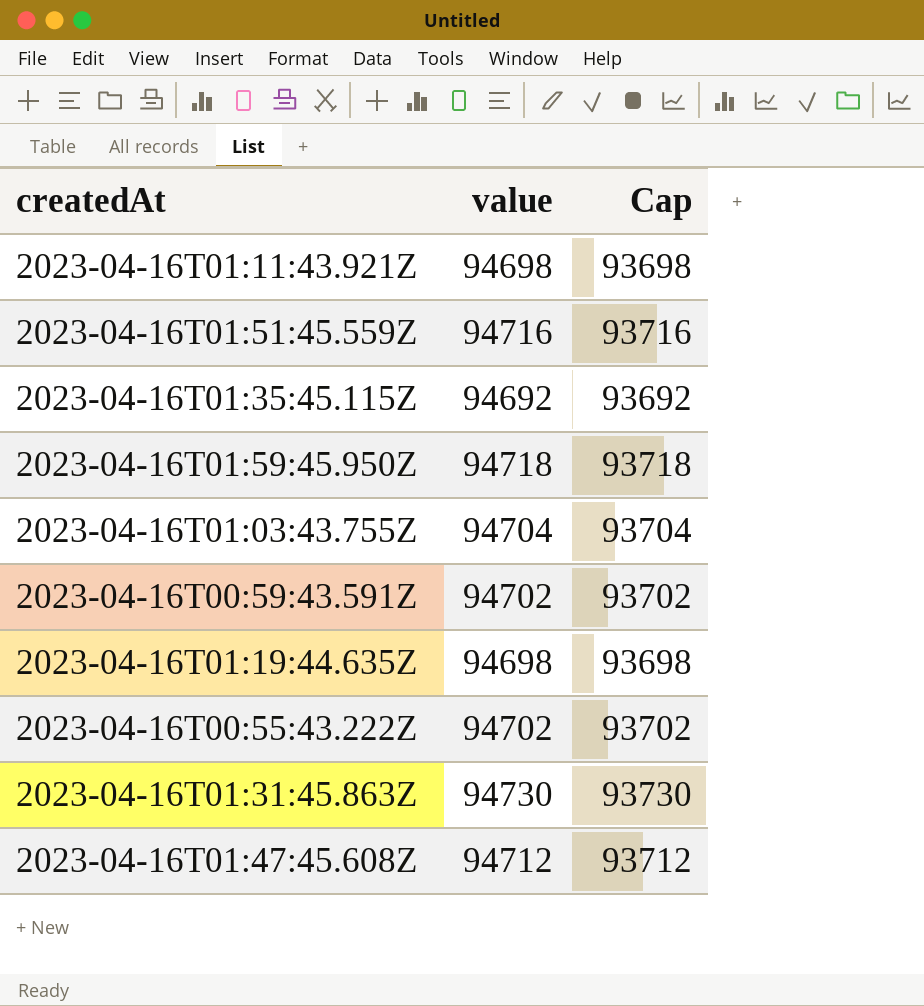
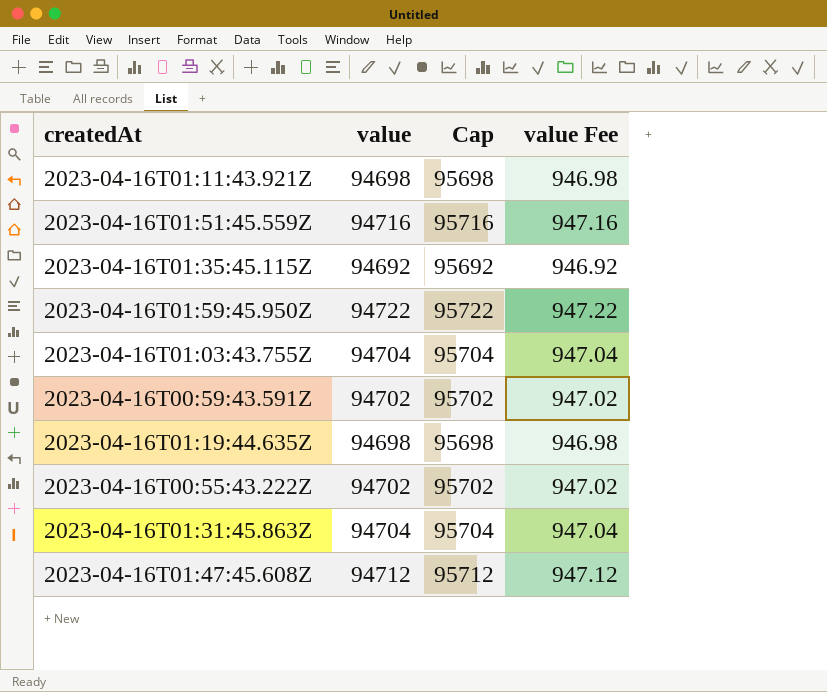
column Cap | formula: [value] - 1000 -> [value] + 1000
column value Fee | formula: none -> [value] * 0.01
2023-04-16T01:59:45.950Z | value: 94718 -> 94722
2023-04-16T01:31:45.863Z | value: 94730 -> 94704

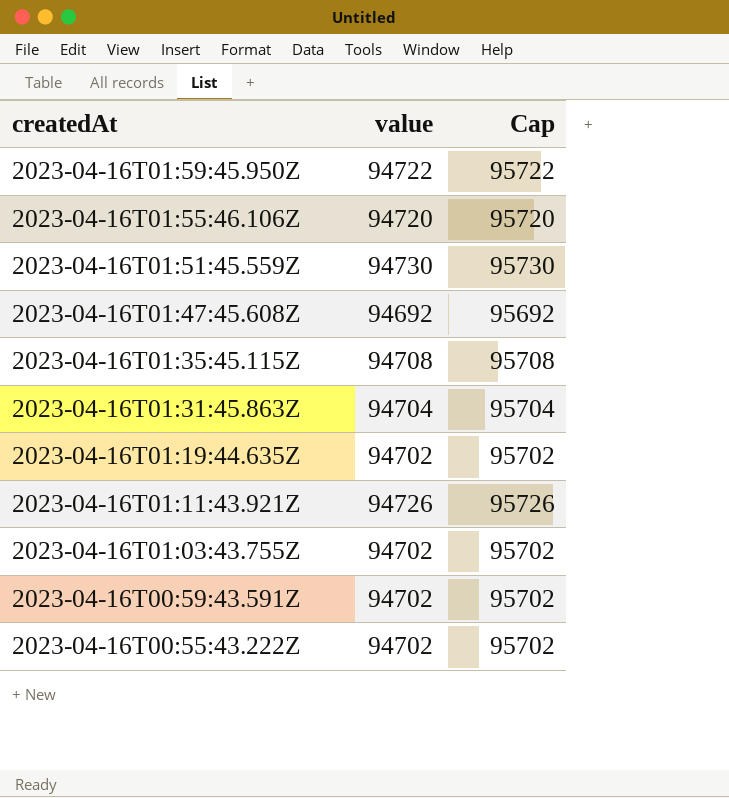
row order: none -> createdAt descending
column value Fee | formula: [value] * 0.01 -> none
row 2023-04-16T01:55:46.106Z: none -> 94720 | 95720
2023-04-16T01:51:45.559Z | value: 94716 -> 94730
2023-04-16T01:51:45.559Z | Cap: 95716 -> 95730
2023-04-16T01:47:45.608Z | value: 94712 -> 94692
2023-04-16T01:47:45.608Z | Cap: 95712 -> 95692
2023-04-16T01:35:45.115Z | value: 94692 -> 94708
2023-04-16T01:35:45.115Z | Cap: 95692 -> 95708
2023-04-16T01:19:44.635Z | value: 94698 -> 94702
2023-04-16T01:19:44.635Z | Cap: 95698 -> 95702
2023-04-16T01:11:43.921Z | value: 94698 -> 94726
2023-04-16T01:11:43.921Z | Cap: 95698 -> 95726
2023-04-16T01:03:43.755Z | value: 94704 -> 94702
2023-04-16T01:03:43.755Z | Cap: 95704 -> 95702

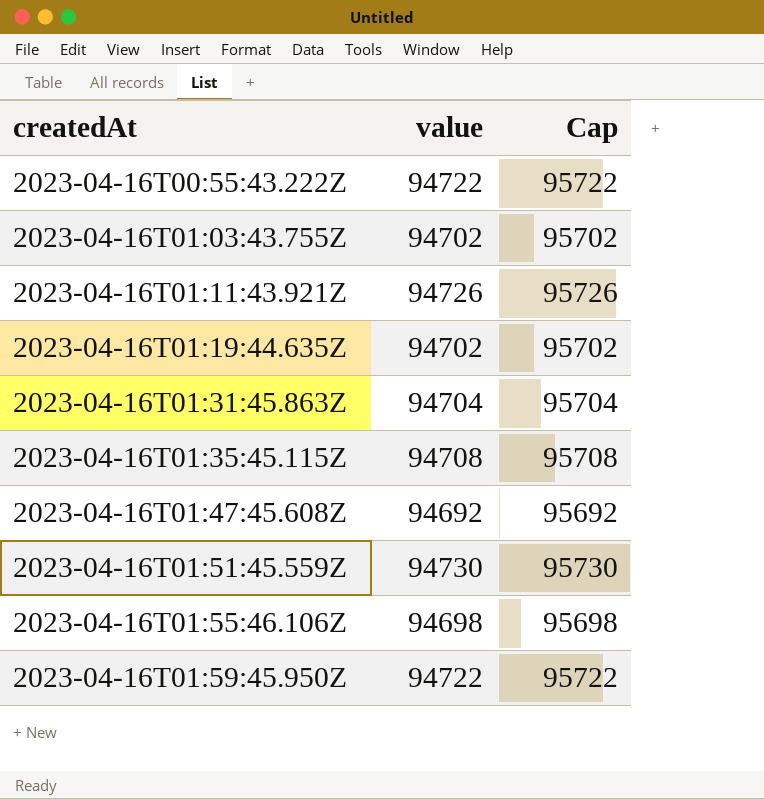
row order: createdAt descending -> createdAt ascending
row 2023-04-16T00:59:43.591Z: 94702 | 95702 -> none
2023-04-16T00:55:43.222Z | value: 94702 -> 94722
2023-04-16T00:55:43.222Z | Cap: 95702 -> 95722
2023-04-16T01:55:46.106Z | value: 94720 -> 94698
2023-04-16T01:55:46.106Z | Cap: 95720 -> 95698

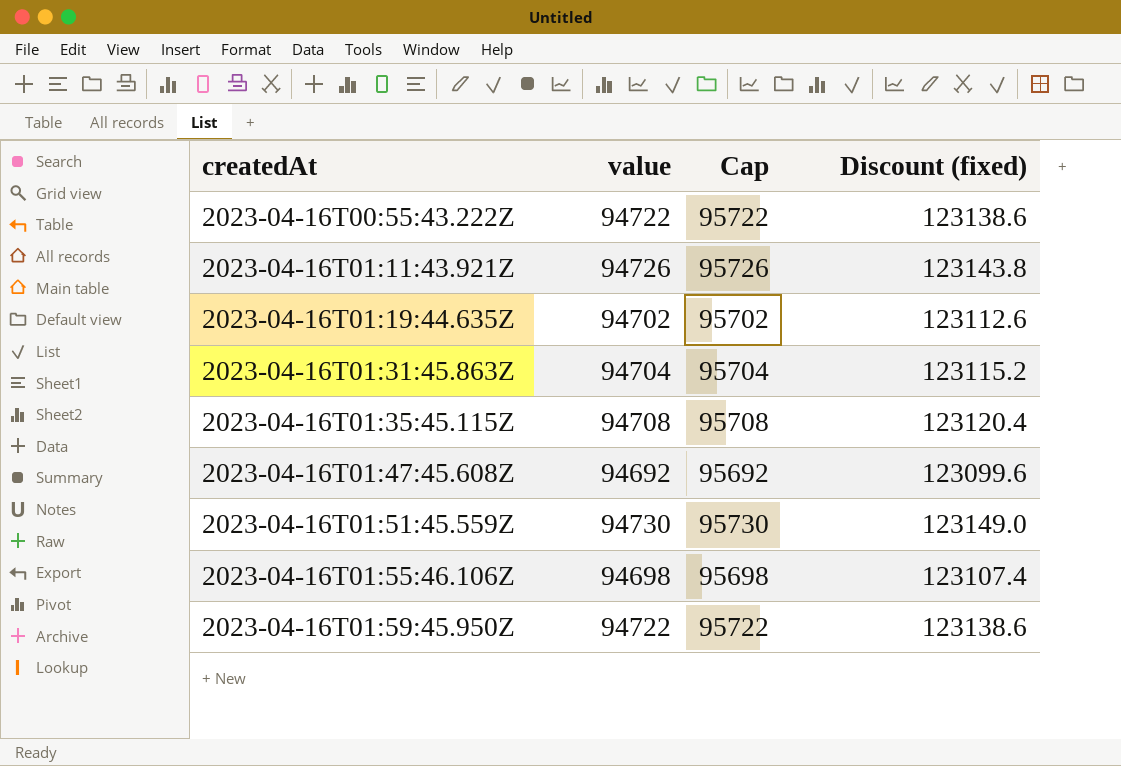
column Discount (fixed) | formula: none -> [value] * 1.3
row 2023-04-16T01:03:43.755Z: 94702 | 95702 -> none

